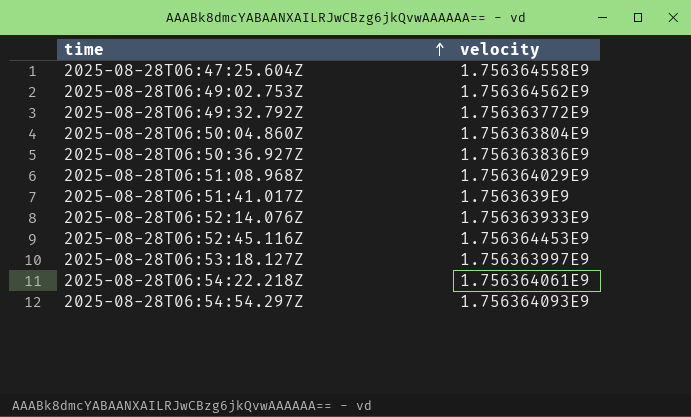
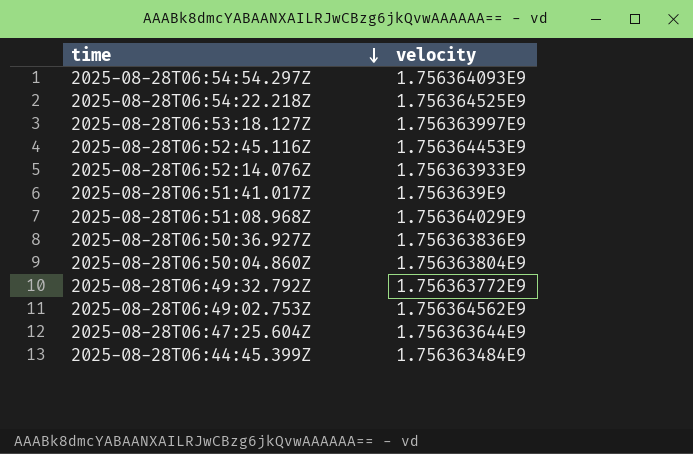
row order: time ascending -> time descending
2025-08-28T06:54:22.218Z | velocity: 1.756364061E9 -> 1.756364525E9
2025-08-28T06:47:25.604Z | velocity: 1.756364558E9 -> 1.756363644E9
row 2025-08-28T06:44:45.399Z: none -> 1.756363484E9

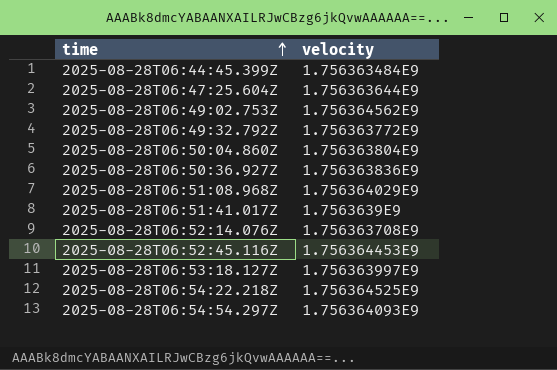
row order: time descending -> time ascending
2025-08-28T06:52:14.076Z | velocity: 1.756363933E9 -> 1.756363708E9

